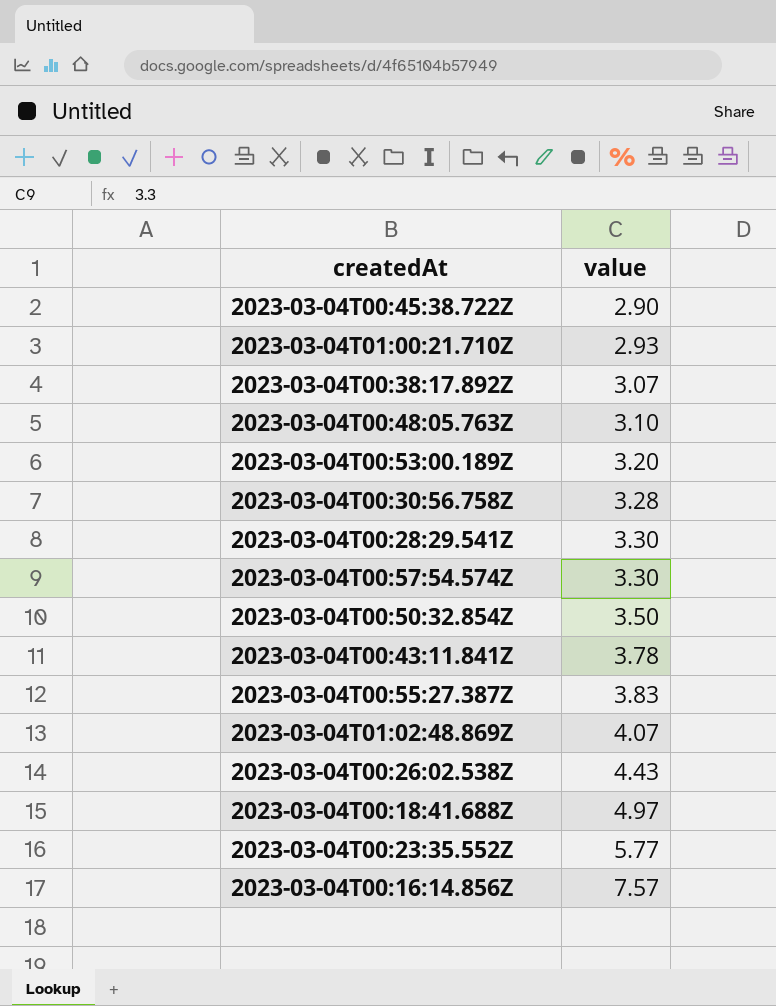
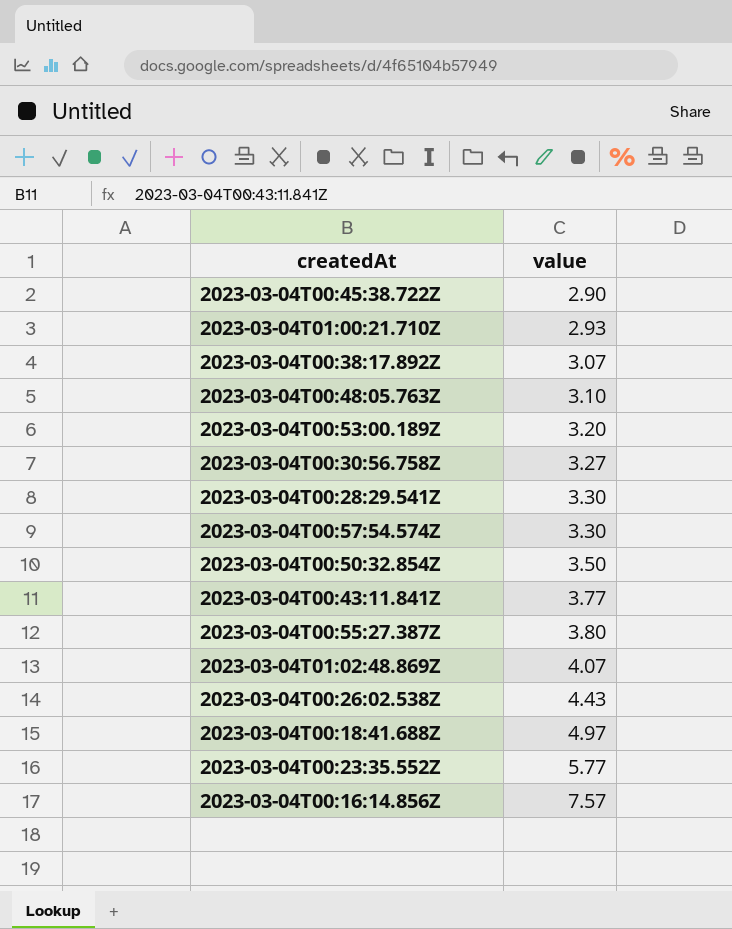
2023-03-04T00:30:56.758Z | value: 3.28 -> 3.27
2023-03-04T00:43:11.841Z | value: 3.78 -> 3.77
2023-03-04T00:55:27.387Z | value: 3.83 -> 3.80

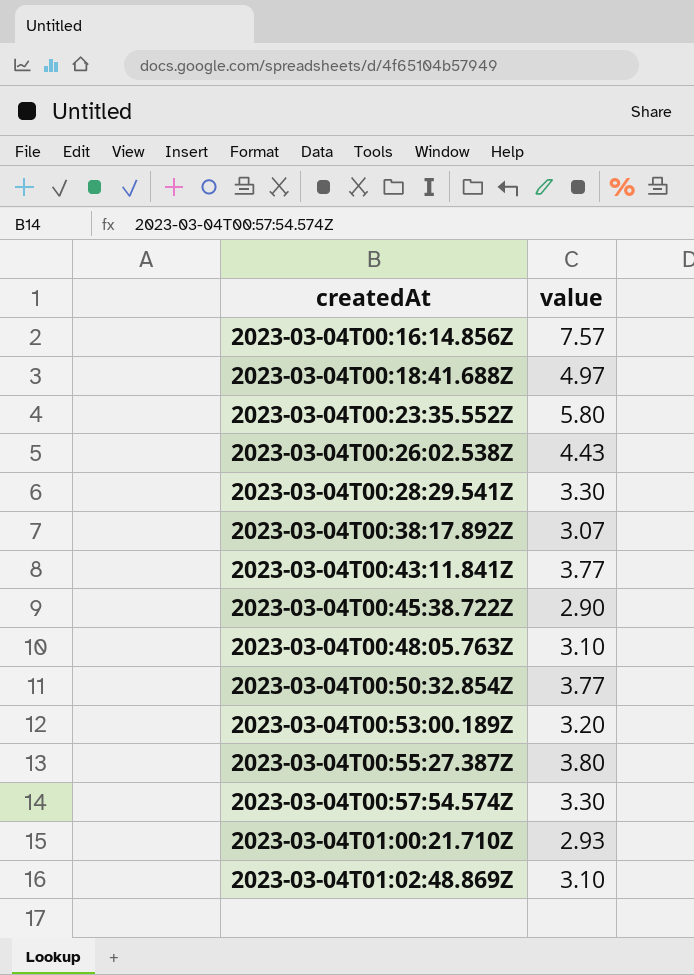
row order: value ascending -> createdAt ascending
row 2023-03-04T00:30:56.758Z: 3.27 -> none
2023-03-04T00:23:35.552Z | value: 5.77 -> 5.80
2023-03-04T00:50:32.854Z | value: 3.50 -> 3.77
2023-03-04T01:02:48.869Z | value: 4.07 -> 3.10

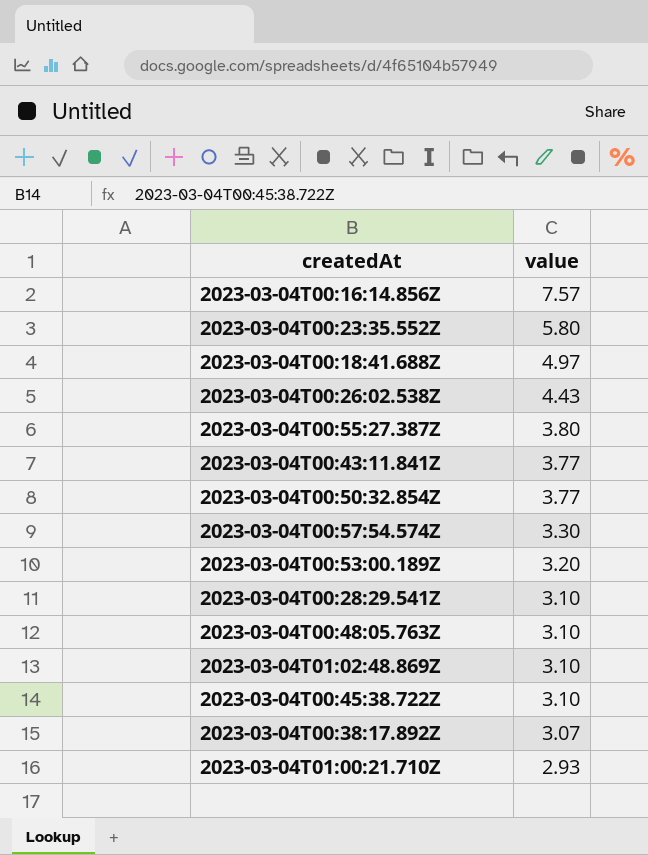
row order: createdAt ascending -> value descending
2023-03-04T00:28:29.541Z | value: 3.30 -> 3.10
2023-03-04T00:45:38.722Z | value: 2.90 -> 3.10

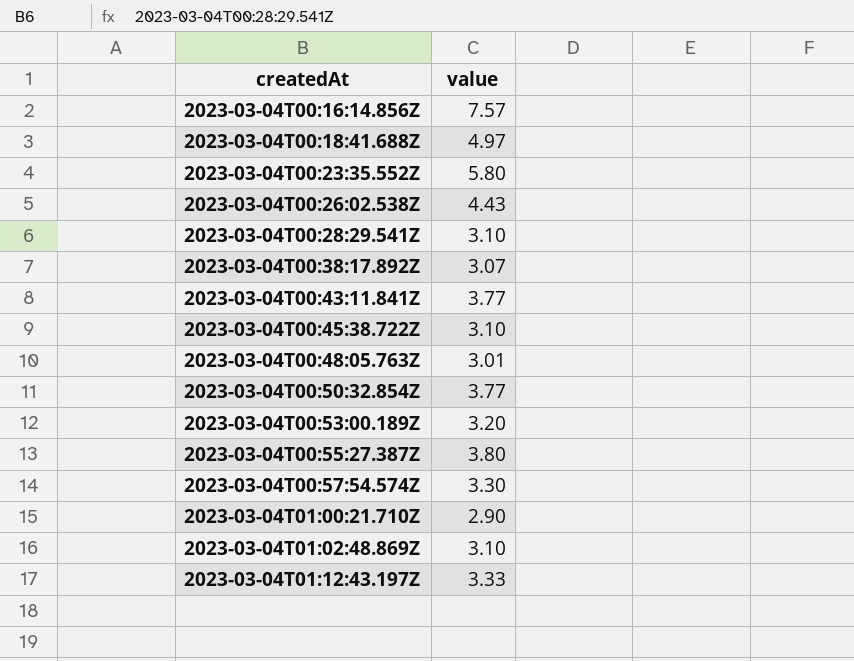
row order: value descending -> createdAt ascending
2023-03-04T00:48:05.763Z | value: 3.10 -> 3.01
2023-03-04T01:00:21.710Z | value: 2.93 -> 2.90
row 2023-03-04T01:12:43.197Z: none -> 3.33

